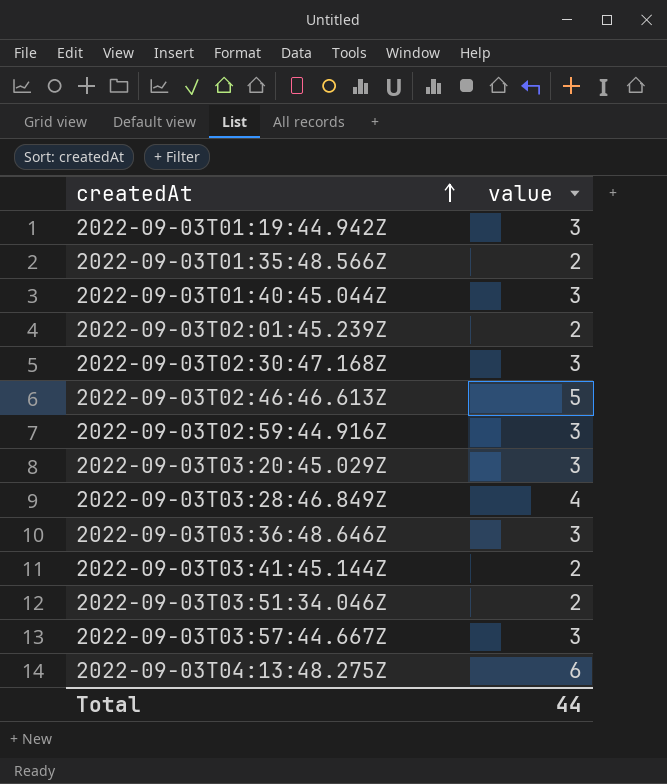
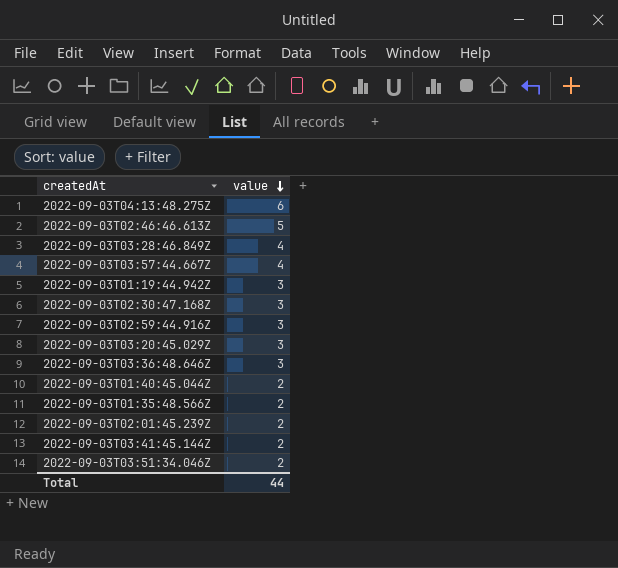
row order: createdAt ascending -> value descending
2022-09-03T03:57:44.667Z | value: 3 -> 4
2022-09-03T01:40:45.044Z | value: 3 -> 2

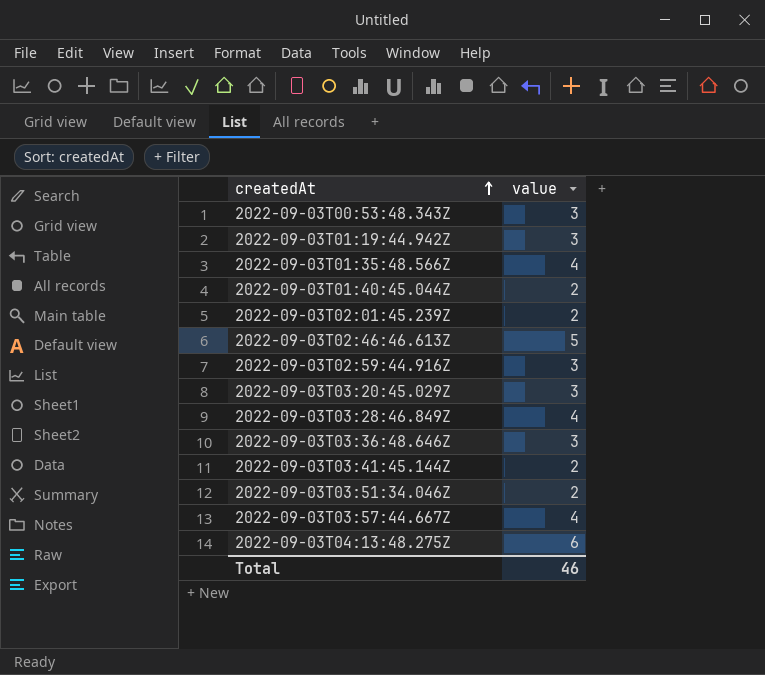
row order: value descending -> createdAt ascending
row 2022-09-03T02:30:47.168Z: 3 -> none
row 2022-09-03T00:53:48.343Z: none -> 3
2022-09-03T01:35:48.566Z | value: 2 -> 4
Total | value: 44 -> 46

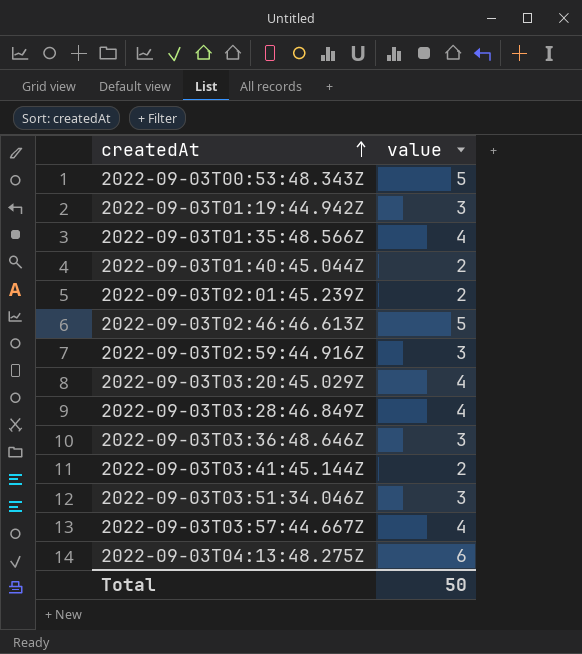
2022-09-03T00:53:48.343Z | value: 3 -> 5
2022-09-03T03:20:45.029Z | value: 3 -> 4
2022-09-03T03:51:34.046Z | value: 2 -> 3
Total | value: 46 -> 50

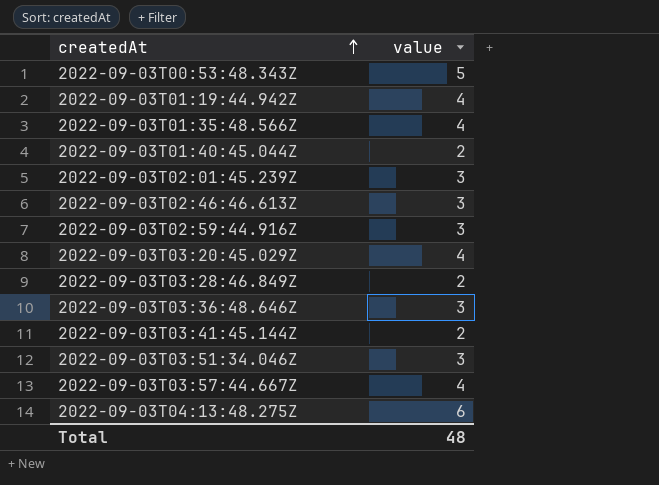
2022-09-03T01:19:44.942Z | value: 3 -> 4
2022-09-03T02:01:45.239Z | value: 2 -> 3
2022-09-03T02:46:46.613Z | value: 5 -> 3
2022-09-03T03:28:46.849Z | value: 4 -> 2
Total | value: 50 -> 48

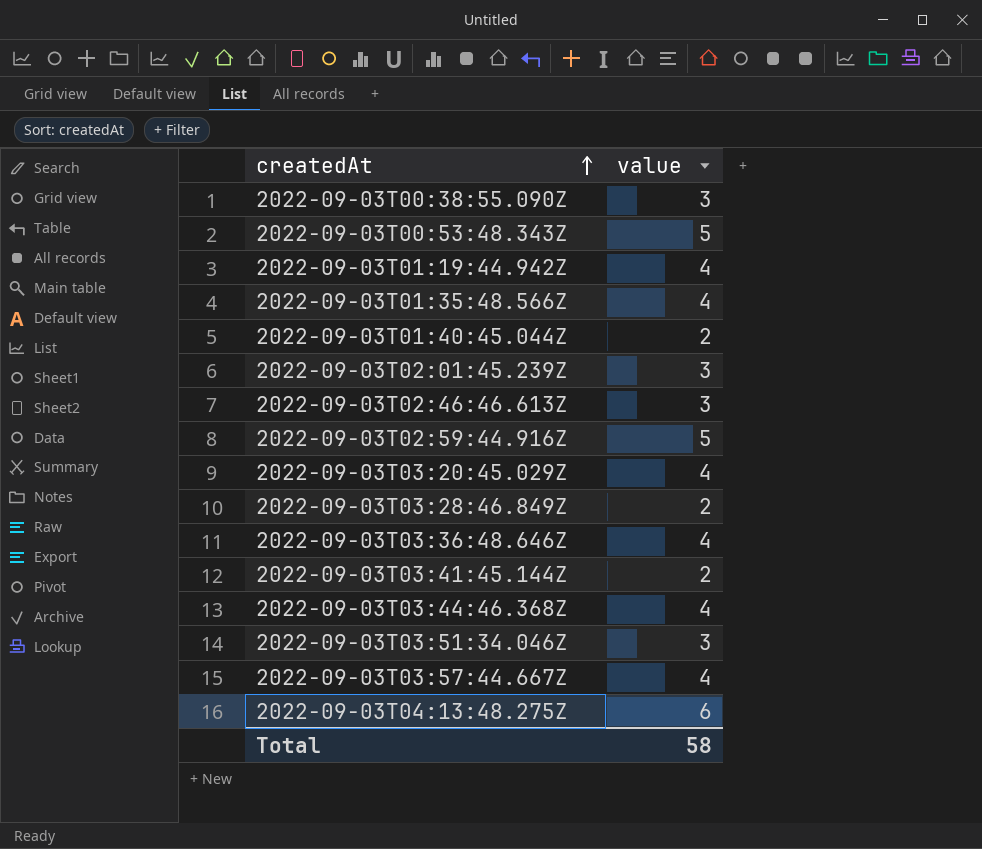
row 2022-09-03T00:38:55.090Z: none -> 3
2022-09-03T02:59:44.916Z | value: 3 -> 5
2022-09-03T03:36:48.646Z | value: 3 -> 4
row 2022-09-03T03:44:46.368Z: none -> 4
Total | value: 48 -> 58

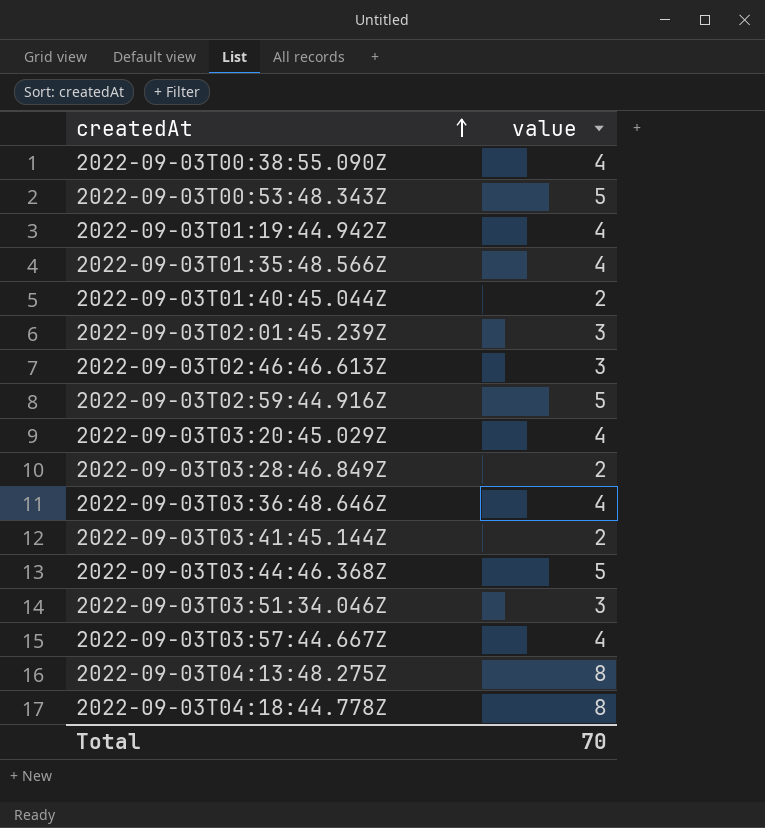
2022-09-03T00:38:55.090Z | value: 3 -> 4
2022-09-03T03:44:46.368Z | value: 4 -> 5
2022-09-03T04:13:48.275Z | value: 6 -> 8
row 2022-09-03T04:18:44.778Z: none -> 8
Total | value: 58 -> 70

